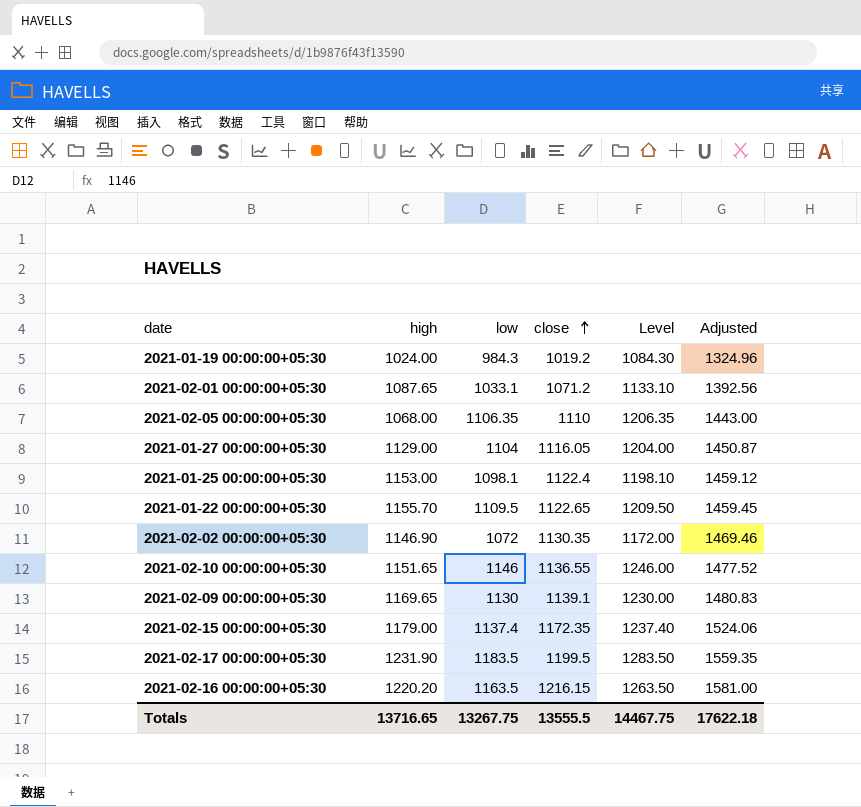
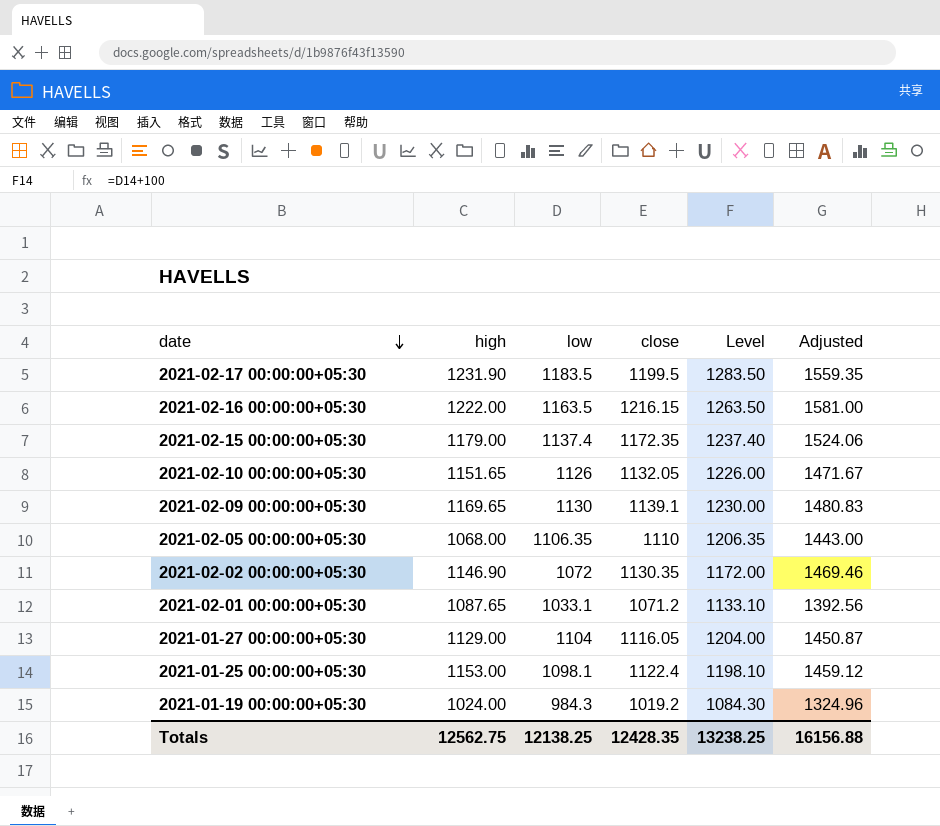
row order: close ascending -> date descending
row 2021-01-22 00:00:00+05:30: 1155.70 | 1109.5 | 1122.65 | 1209.50 | 1459.45 -> none
2021-02-16 00:00:00+05:30 | high: 1220.20 -> 1222.00
2021-02-10 00:00:00+05:30 | low: 1146 -> 1126
2021-02-10 00:00:00+05:30 | close: 1136.55 -> 1132.05
2021-02-10 00:00:00+05:30 | Level: 1246.00 -> 1226.00
2021-02-10 00:00:00+05:30 | Adjusted: 1477.52 -> 1471.67
Totals | high: 13716.65 -> 12562.75
Totals | low: 13267.75 -> 12138.25
Totals | close: 13555.5 -> 12428.35
Totals | Level: 14467.75 -> 13238.25
Totals | Adjusted: 17622.18 -> 16156.88

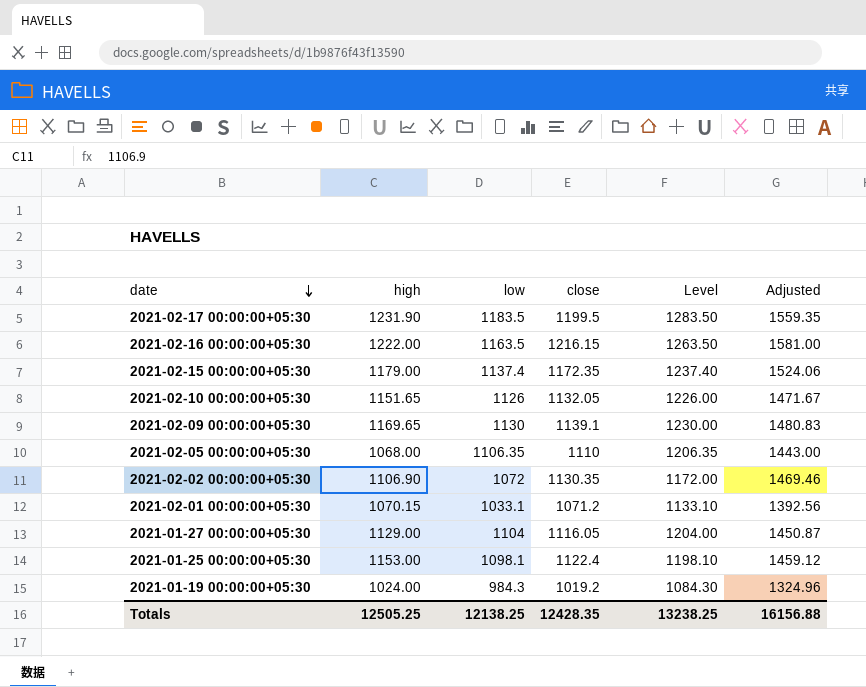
2021-02-02 00:00:00+05:30 | high: 1146.90 -> 1106.90
2021-02-01 00:00:00+05:30 | high: 1087.65 -> 1070.15
Totals | high: 12562.75 -> 12505.25

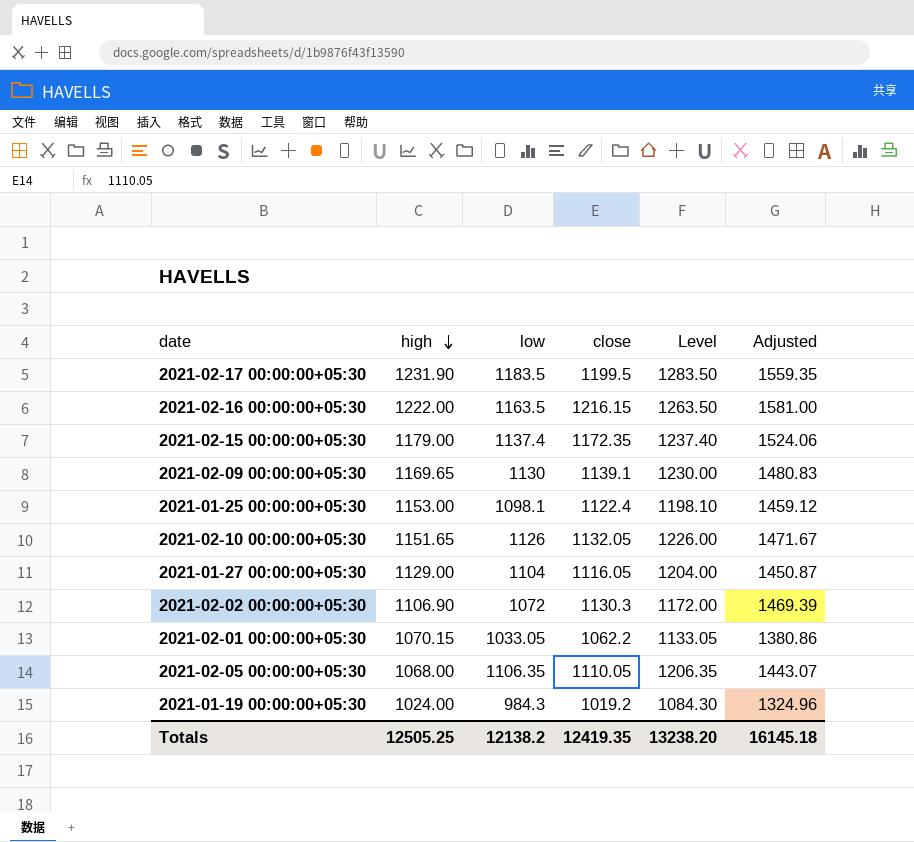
row order: date descending -> high descending
2021-02-02 00:00:00+05:30 | close: 1130.35 -> 1130.3
2021-02-02 00:00:00+05:30 | Adjusted: 1469.46 -> 1469.39
2021-02-01 00:00:00+05:30 | low: 1033.1 -> 1033.05
2021-02-01 00:00:00+05:30 | close: 1071.2 -> 1062.2
2021-02-01 00:00:00+05:30 | Level: 1133.10 -> 1133.05
2021-02-01 00:00:00+05:30 | Adjusted: 1392.56 -> 1380.86
2021-02-05 00:00:00+05:30 | close: 1110 -> 1110.05
2021-02-05 00:00:00+05:30 | Adjusted: 1443.00 -> 1443.07
Totals | low: 12138.25 -> 12138.2
Totals | close: 12428.35 -> 12419.35
Totals | Level: 13238.25 -> 13238.20
Totals | Adjusted: 16156.88 -> 16145.18

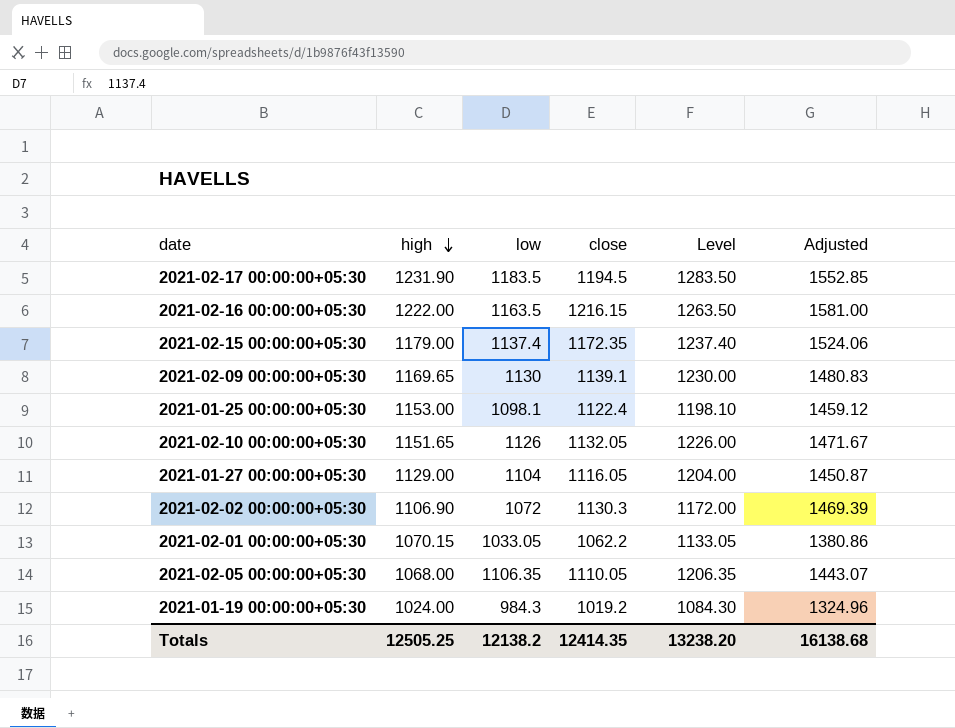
2021-02-17 00:00:00+05:30 | close: 1199.5 -> 1194.5
2021-02-17 00:00:00+05:30 | Adjusted: 1559.35 -> 1552.85
Totals | close: 12419.35 -> 12414.35
Totals | Adjusted: 16145.18 -> 16138.68

